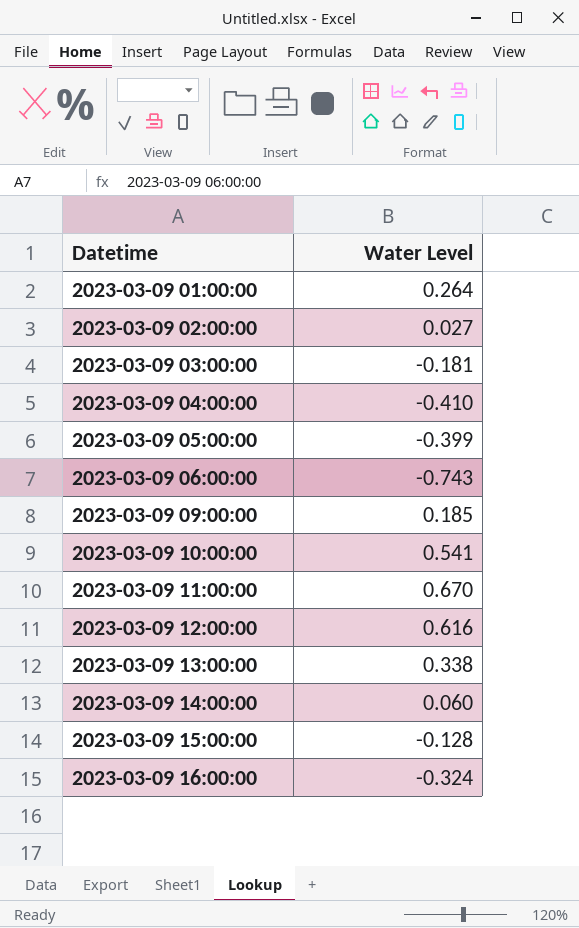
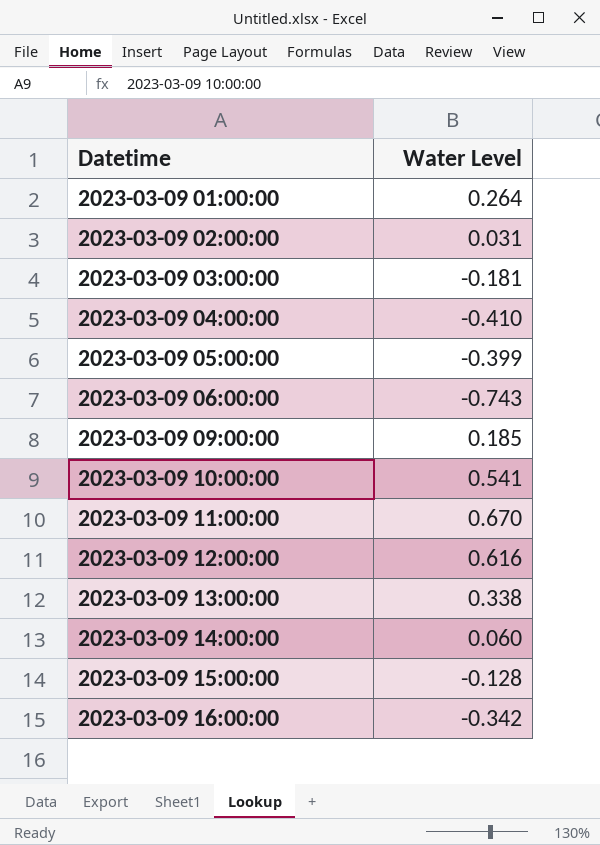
2023-03-09 02:00:00 | Water Level: 0.027 -> 0.031
2023-03-09 16:00:00 | Water Level: -0.324 -> -0.342

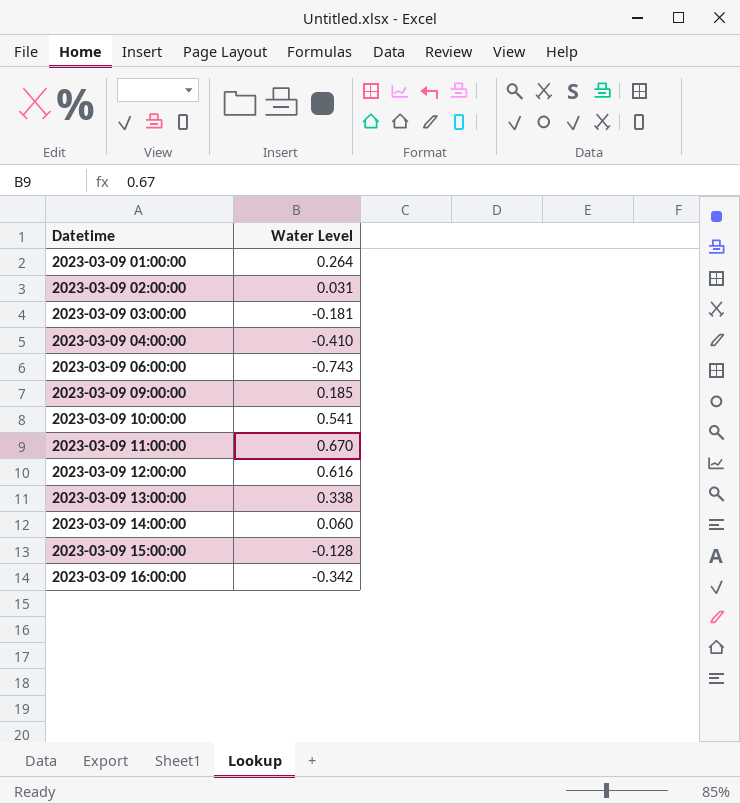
row 2023-03-09 05:00:00: -0.399 -> none

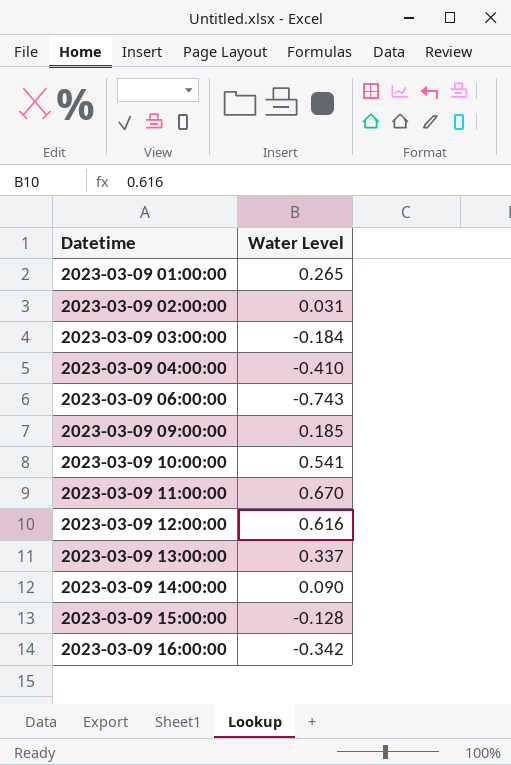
2023-03-09 01:00:00 | Water Level: 0.264 -> 0.265
2023-03-09 03:00:00 | Water Level: -0.181 -> -0.184
2023-03-09 13:00:00 | Water Level: 0.338 -> 0.337
2023-03-09 14:00:00 | Water Level: 0.060 -> 0.090

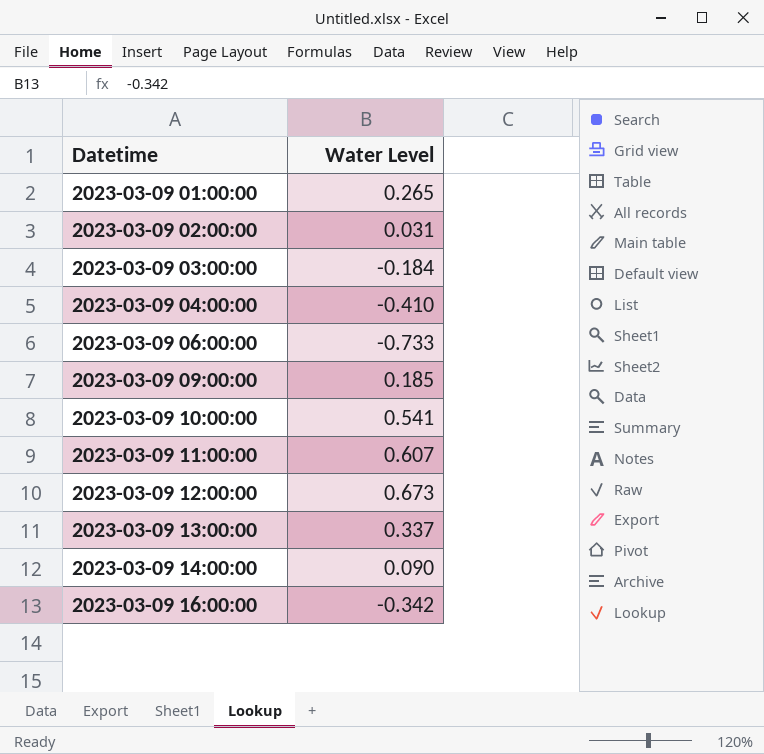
row 2023-03-09 15:00:00: -0.128 -> none
2023-03-09 06:00:00 | Water Level: -0.743 -> -0.733
2023-03-09 11:00:00 | Water Level: 0.670 -> 0.607
2023-03-09 12:00:00 | Water Level: 0.616 -> 0.673

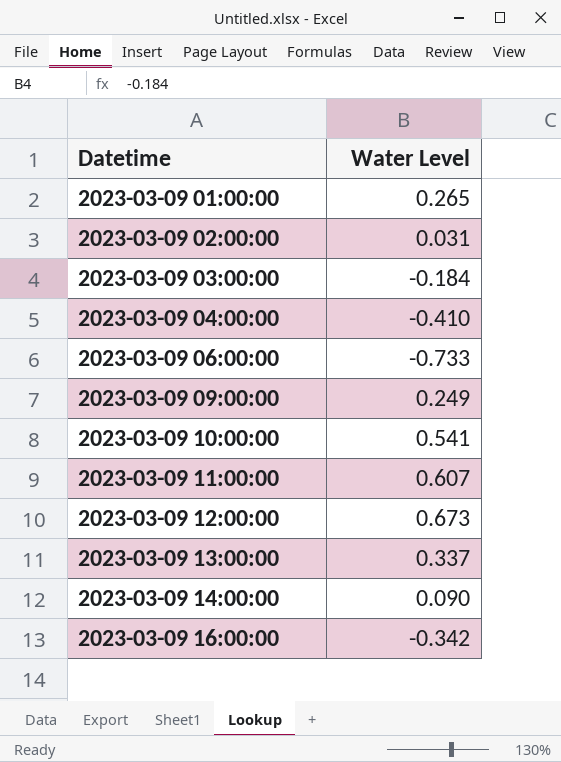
2023-03-09 09:00:00 | Water Level: 0.185 -> 0.249

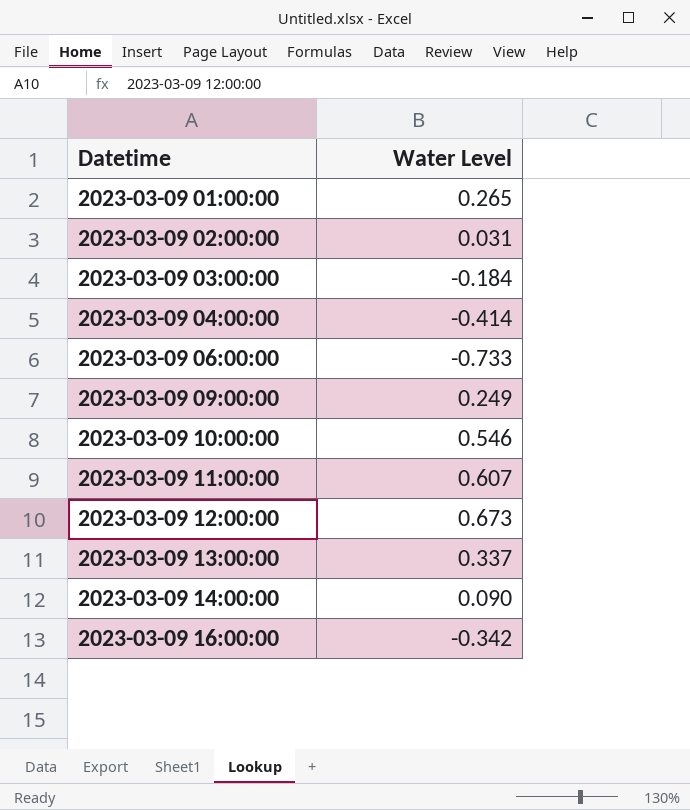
2023-03-09 04:00:00 | Water Level: -0.410 -> -0.414
2023-03-09 10:00:00 | Water Level: 0.541 -> 0.546

